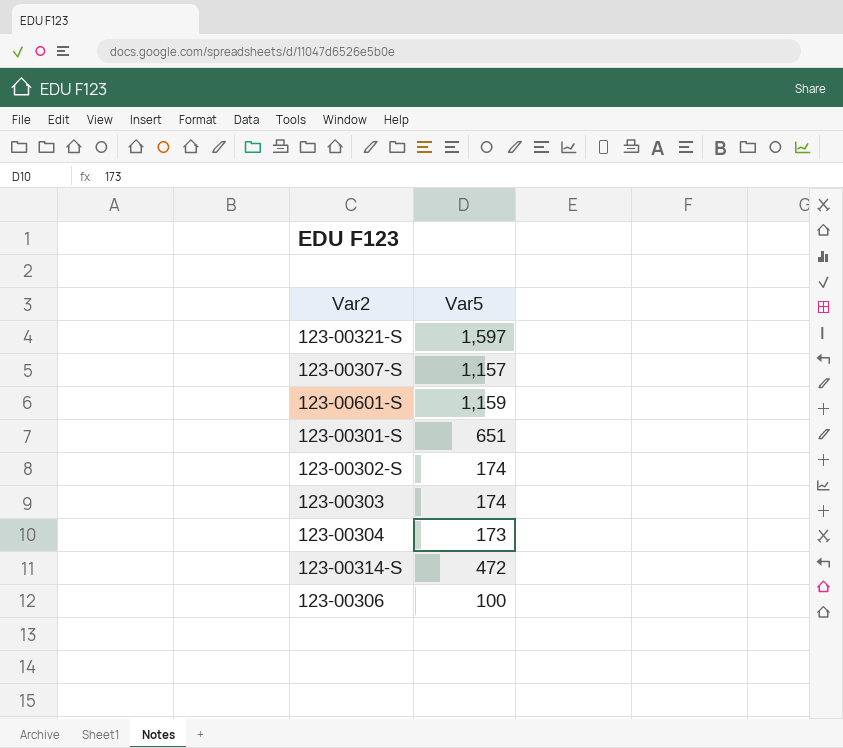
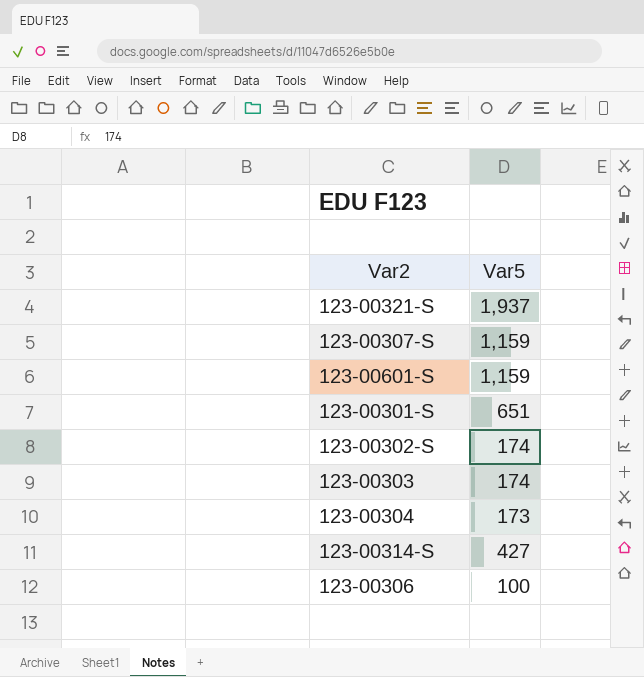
123-00321-S | Var5: 1,597 -> 1,937
123-00307-S | Var5: 1,157 -> 1,159
123-00314-S | Var5: 472 -> 427

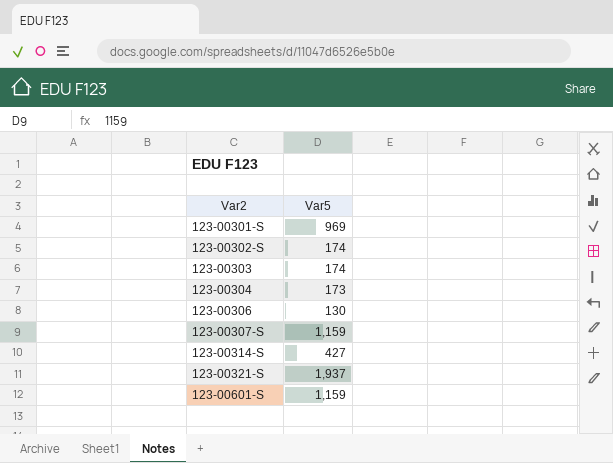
row order: none -> Var2 ascending
123-00301-S | Var5: 651 -> 969
123-00306 | Var5: 100 -> 130

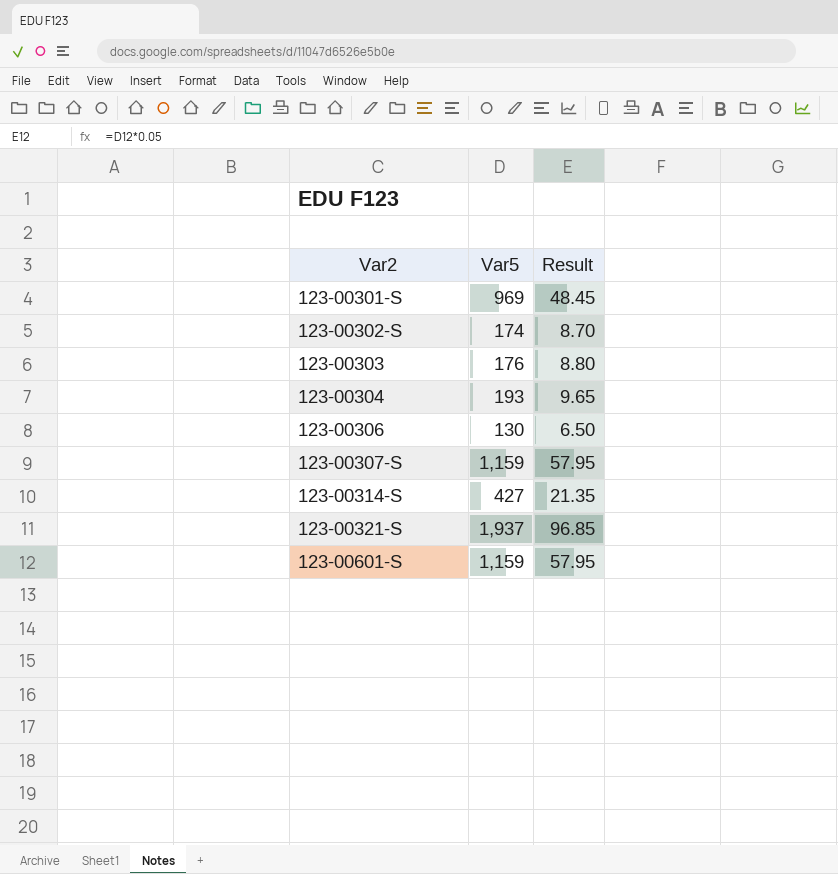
column Result | formula: none -> [Var5] * 0.05
123-00303 | Var5: 174 -> 176
123-00304 | Var5: 173 -> 193

